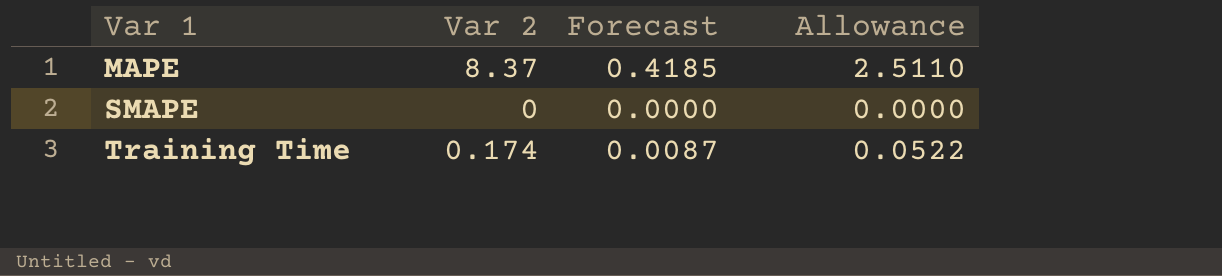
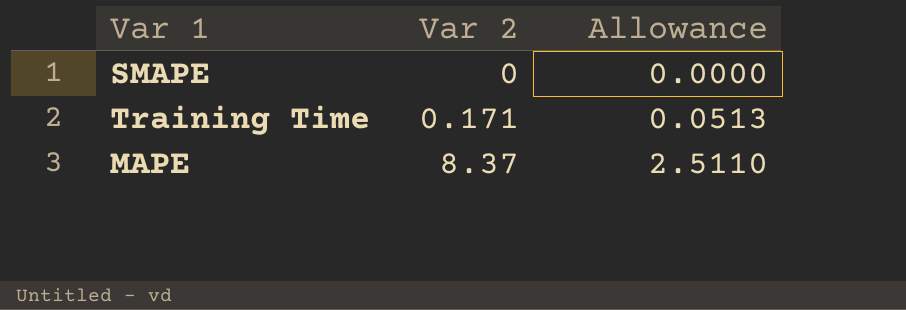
row order: Var 1 ascending -> Var 2 ascending
column Forecast | formula: [Var 2] * 0.05 -> none
Training Time | Var 2: 0.174 -> 0.171
Training Time | Allowance: 0.0522 -> 0.0513

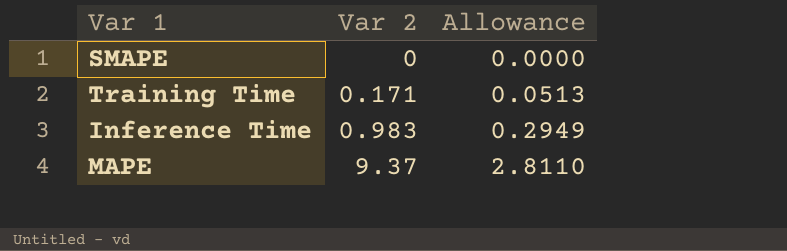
row Inference Time: none -> 0.983 | 0.2949
MAPE | Var 2: 8.37 -> 9.37
MAPE | Allowance: 2.5110 -> 2.8110

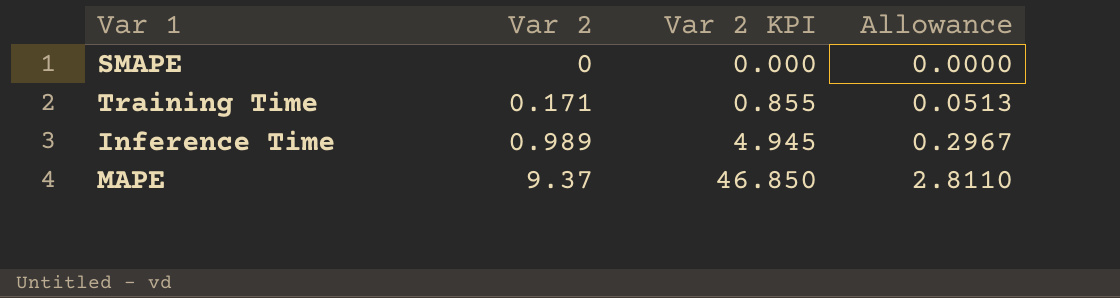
column Var 2 KPI | formula: none -> [Var 2] * 5
Inference Time | Var 2: 0.983 -> 0.989
Inference Time | Allowance: 0.2949 -> 0.2967

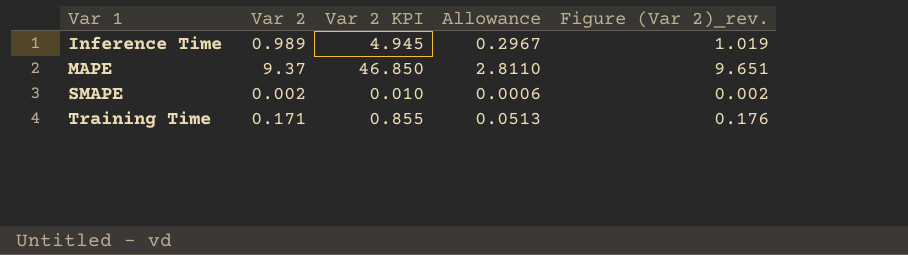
row order: Var 2 ascending -> Var 1 ascending
column Figure (Var 2)_rev. | formula: none -> [Var 2] * 1.03
SMAPE | Var 2: 0 -> 0.002
SMAPE | Var 2 KPI: 0.000 -> 0.010
SMAPE | Allowance: 0.0000 -> 0.0006

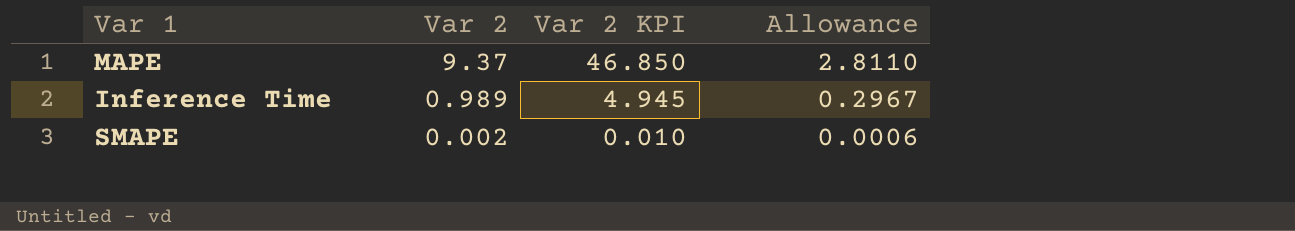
row order: Var 1 ascending -> Var 2 descending
column Figure (Var 2)_rev. | formula: [Var 2] * 1.03 -> none
row Training Time: 0.171 | 0.855 | 0.0513 | 0.176 -> none

